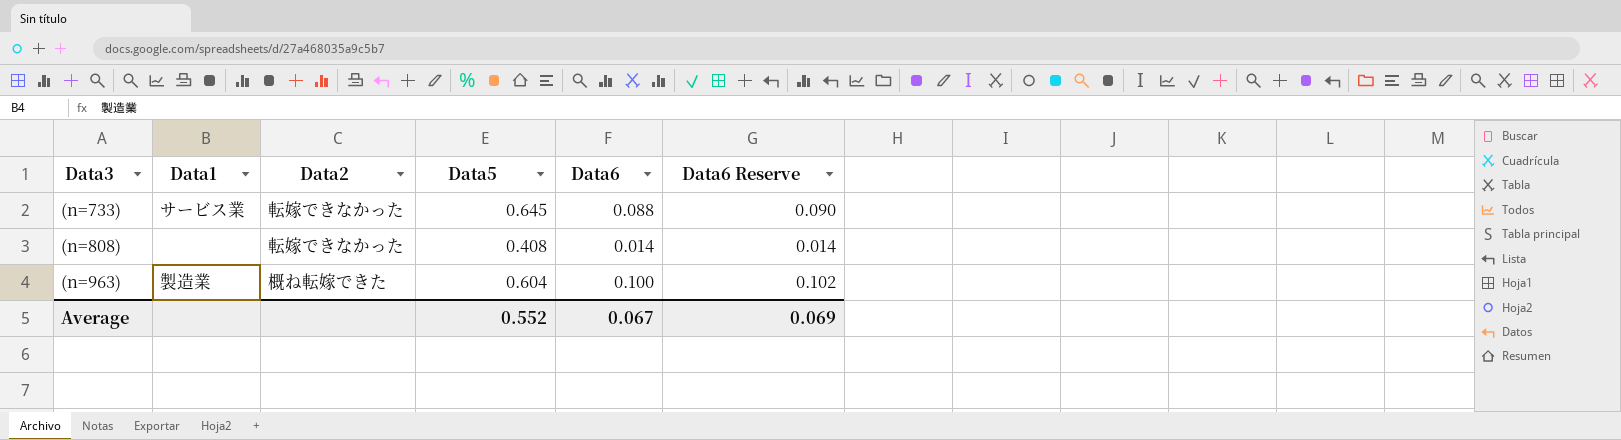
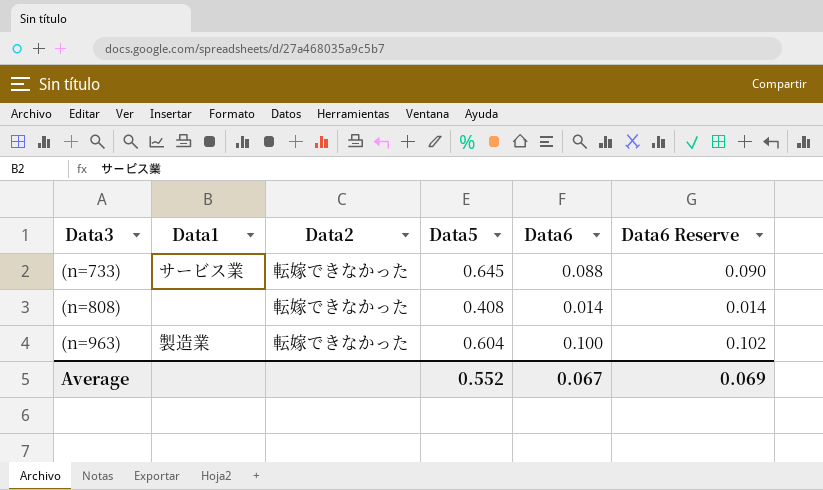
(n=963) | Data2: 概ね転嫁できた -> 転嫁できなかった

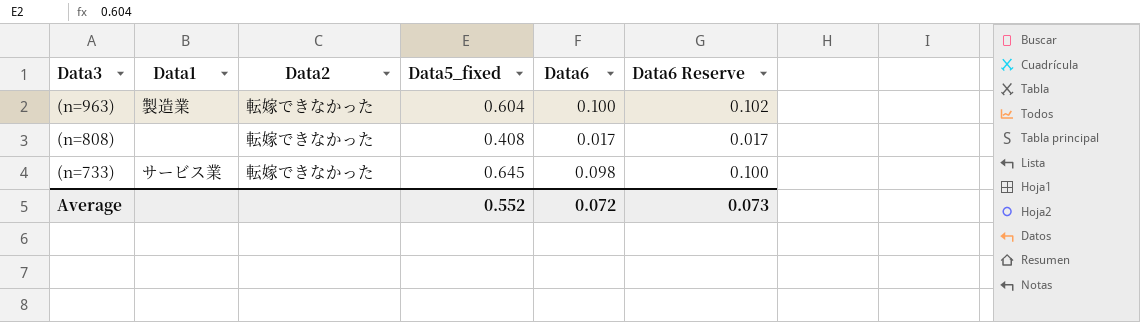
row order: Data3 ascending -> Data3 descending
column name: Data5 -> Data5_fixed
(n=808) | Data6: 0.014 -> 0.017
(n=808) | Data6 Reserve: 0.014 -> 0.017
(n=733) | Data6: 0.088 -> 0.098
(n=733) | Data6 Reserve: 0.090 -> 0.100
Average | Data6: 0.067 -> 0.072
Average | Data6 Reserve: 0.069 -> 0.073

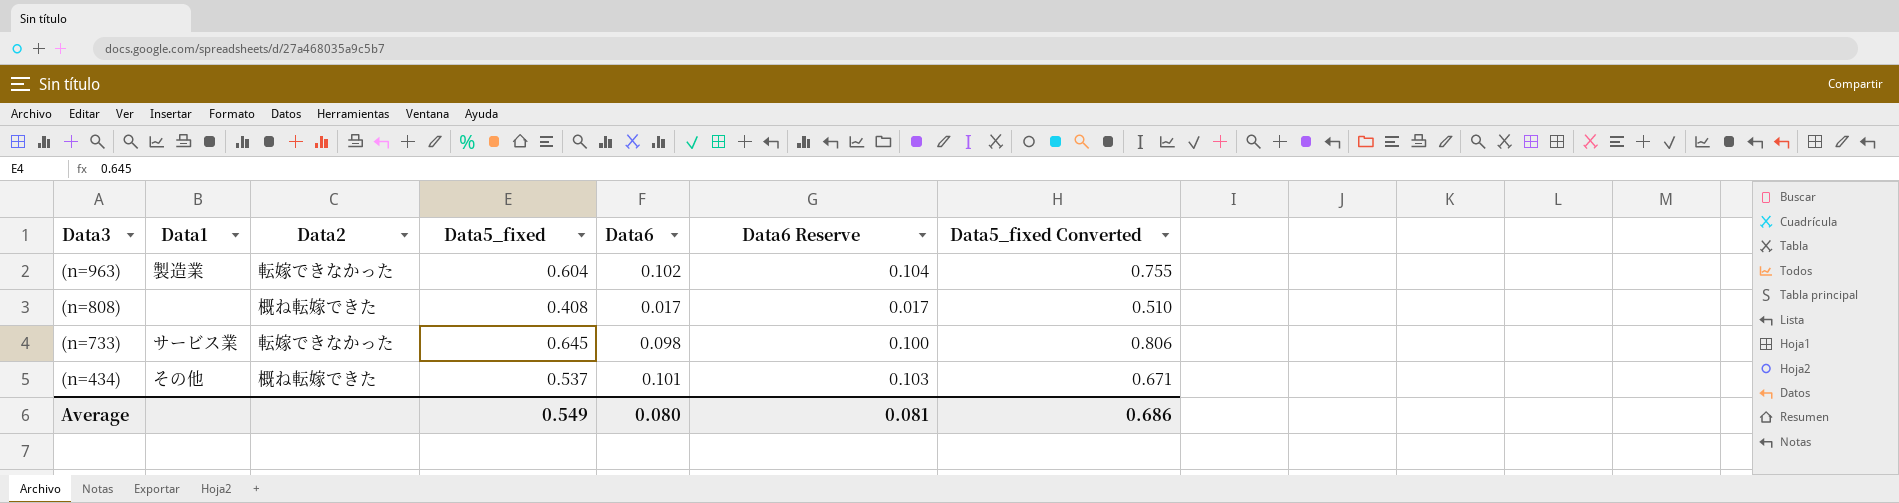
column Data5_fixed Converted | formula: none -> [Data5_fixed] * 1.25
(n=963) | Data6: 0.100 -> 0.102
(n=963) | Data6 Reserve: 0.102 -> 0.104
(n=808) | Data2: 転嫁できなかった -> 概ね転嫁できた
row (n=434): none -> その他 | 概ね転嫁できた | 0.537 | 0.101 | 0.103 | 0.671
Average | Data5_fixed: 0.552 -> 0.549
Average | Data6: 0.072 -> 0.080
Average | Data6 Reserve: 0.073 -> 0.081

